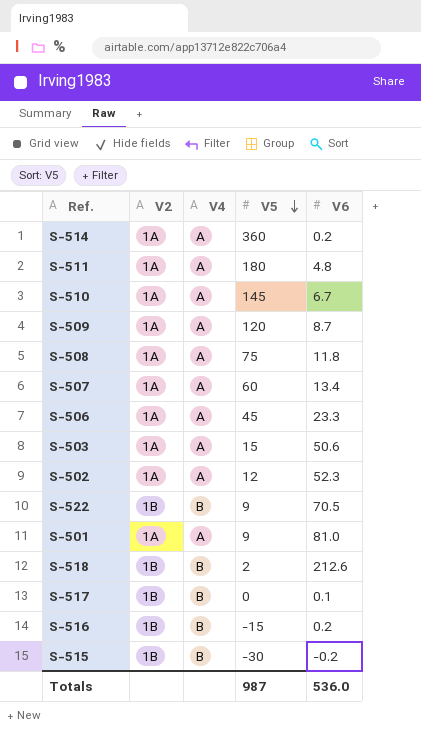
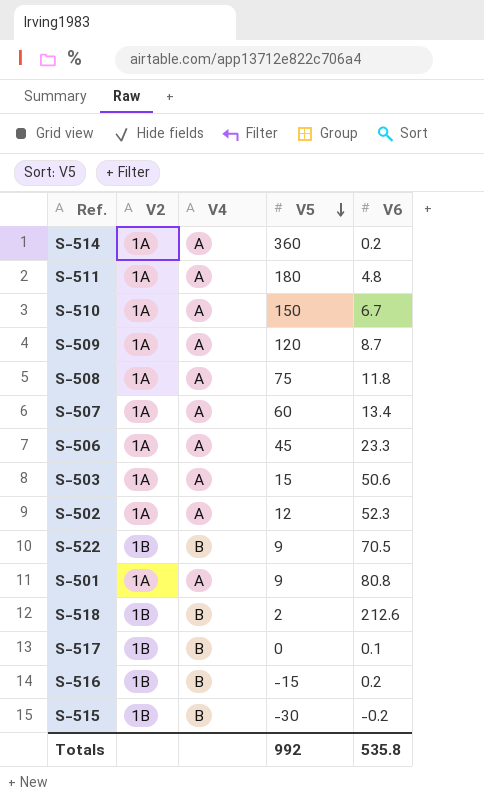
S-510 | V5: 145 -> 150
S-501 | V6: 81.0 -> 80.8
Totals | V5: 987 -> 992
Totals | V6: 536.0 -> 535.8

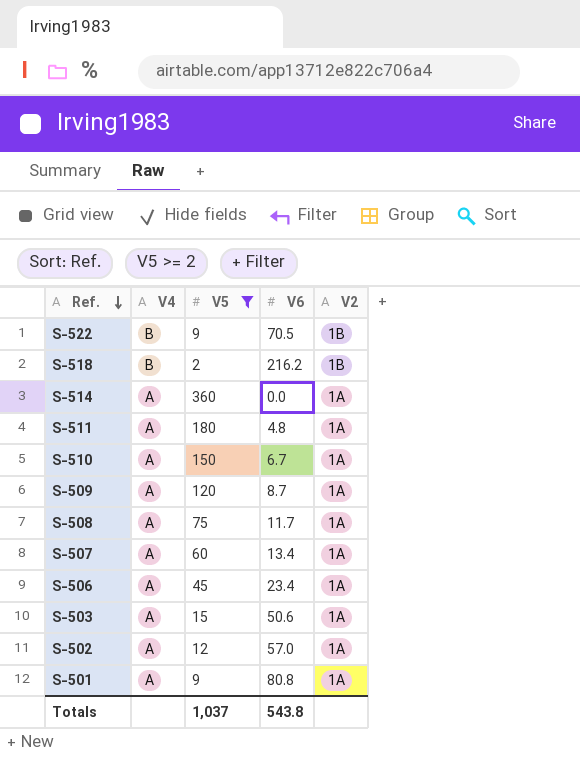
filter: none -> V5 >= 2
row order: V5 descending -> Ref. descending
column V2 | position: 2 -> 5
S-518 | V6: 212.6 -> 216.2
S-514 | V6: 0.2 -> 0.0
S-508 | V6: 11.8 -> 11.7
S-506 | V6: 23.3 -> 23.4
S-502 | V6: 52.3 -> 57.0
Totals | V5: 992 -> 1,037
Totals | V6: 535.8 -> 543.8

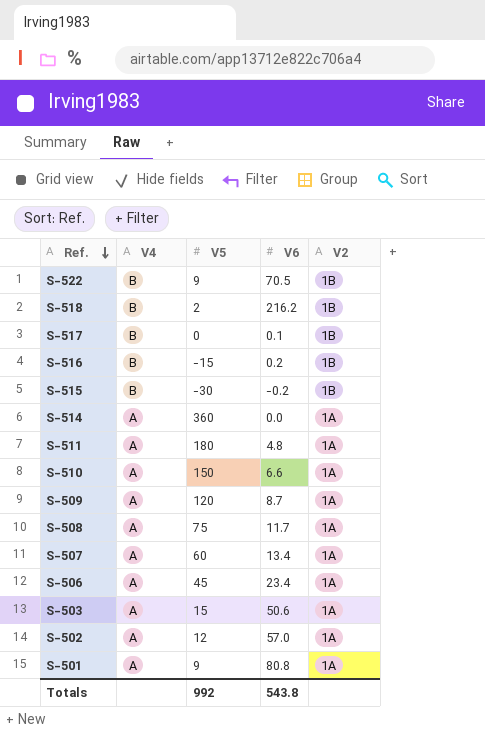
filter: V5 >= 2 -> none
S-510 | V6: 6.7 -> 6.6
Totals | V5: 1,037 -> 992

